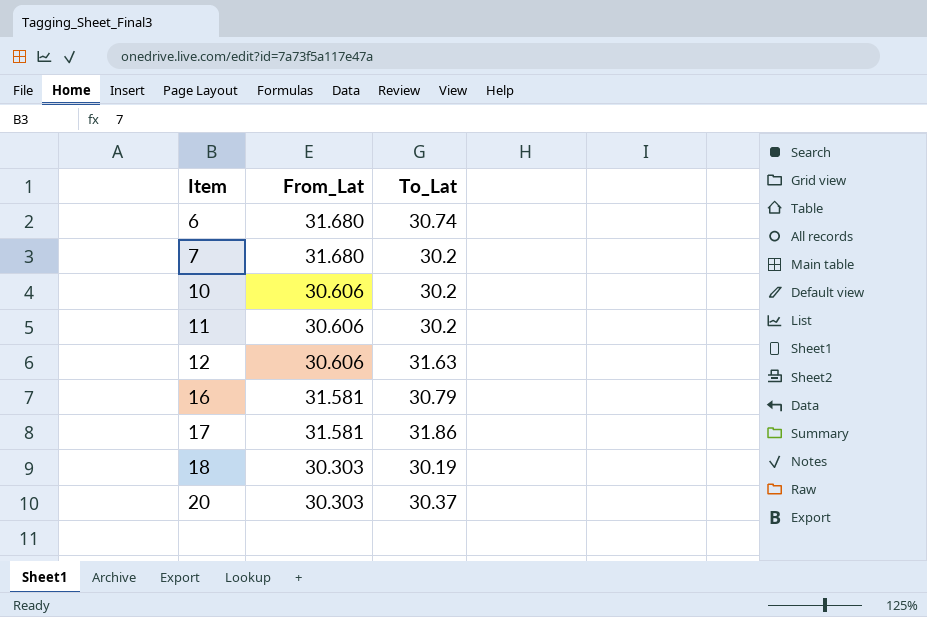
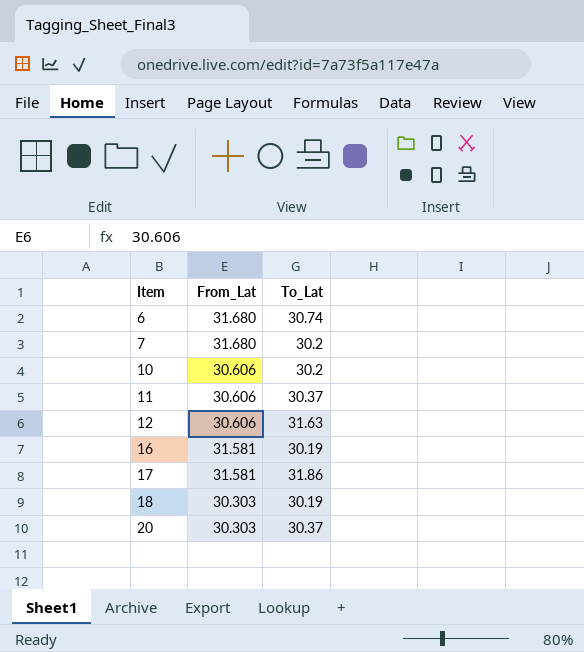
11 | To_Lat: 30.2 -> 30.37
16 | To_Lat: 30.79 -> 30.19

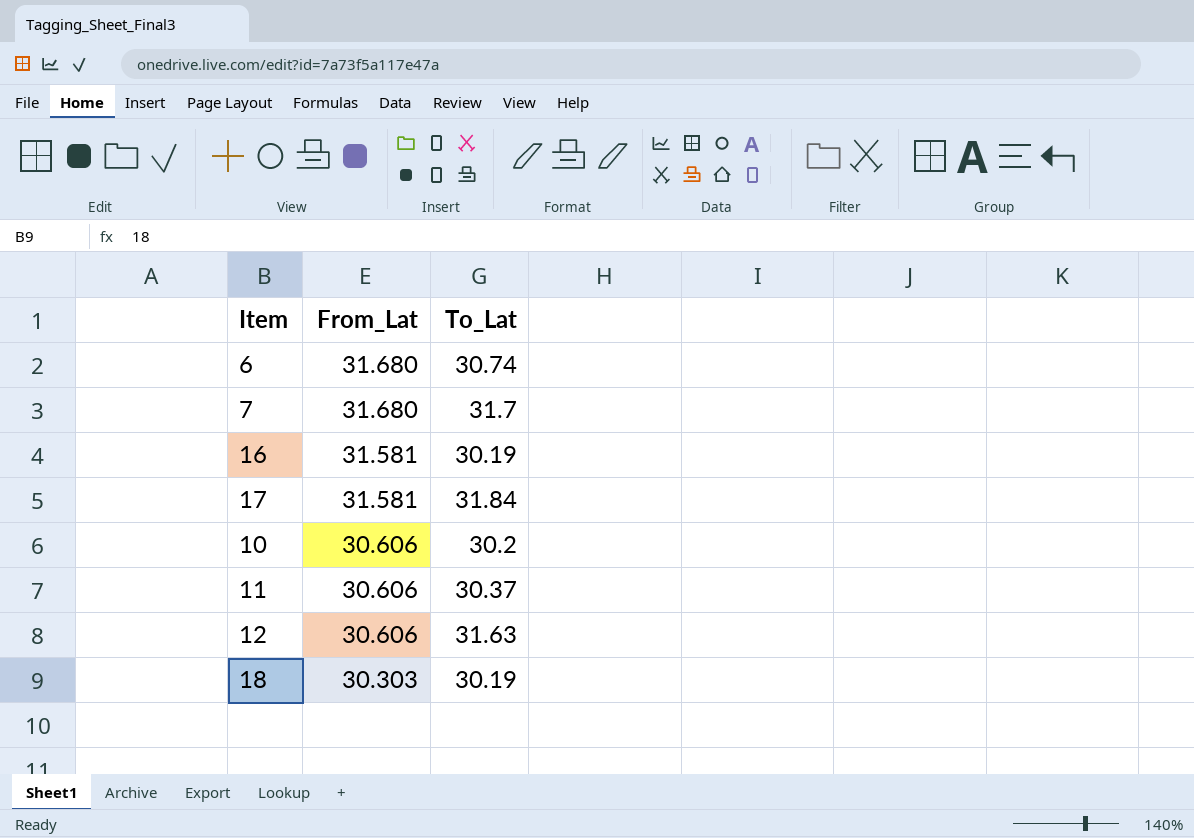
row order: Item ascending -> From_Lat descending
row 20: 30.303 | 30.37 -> none
7 | To_Lat: 30.2 -> 31.7
17 | To_Lat: 31.86 -> 31.84

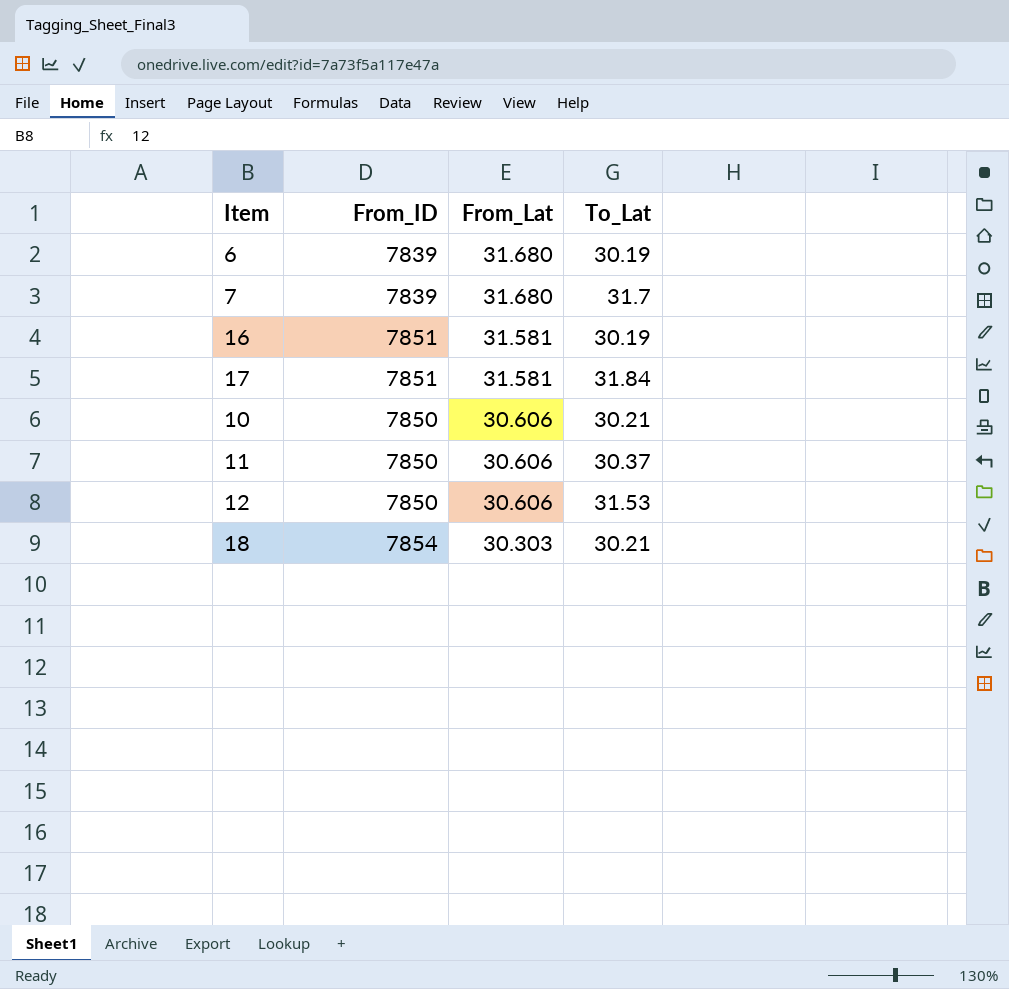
column From_ID | position: none -> 2
6 | To_Lat: 30.74 -> 30.19
10 | To_Lat: 30.2 -> 30.21
12 | To_Lat: 31.63 -> 31.53
18 | To_Lat: 30.19 -> 30.21

